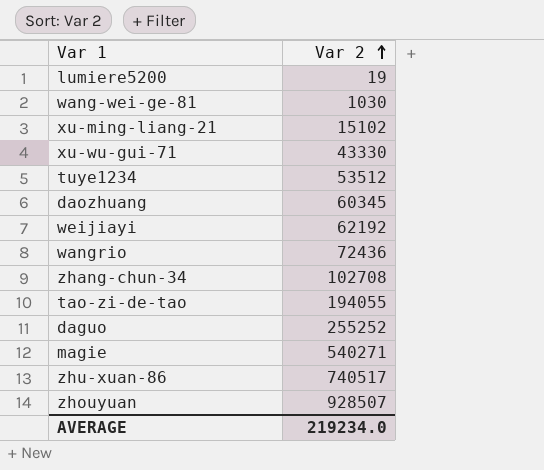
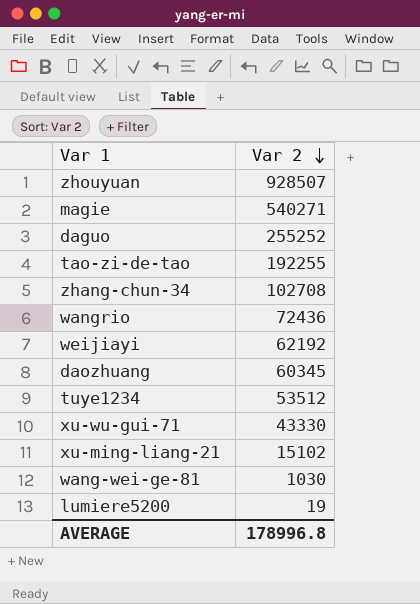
row order: Var 2 ascending -> Var 2 descending
row zhu-xuan-86: 740517 -> none
tao-zi-de-tao | Var 2: 194055 -> 192255
AVERAGE | Var 2: 219234.0 -> 178996.8

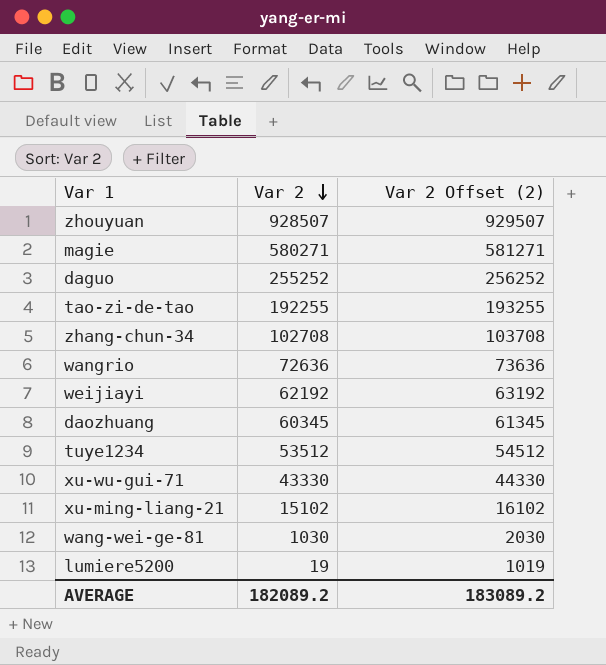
column Var 2 Offset (2) | formula: none -> [Var 2] + 1000
magie | Var 2: 540271 -> 580271
wangrio | Var 2: 72436 -> 72636
AVERAGE | Var 2: 178996.8 -> 182089.2

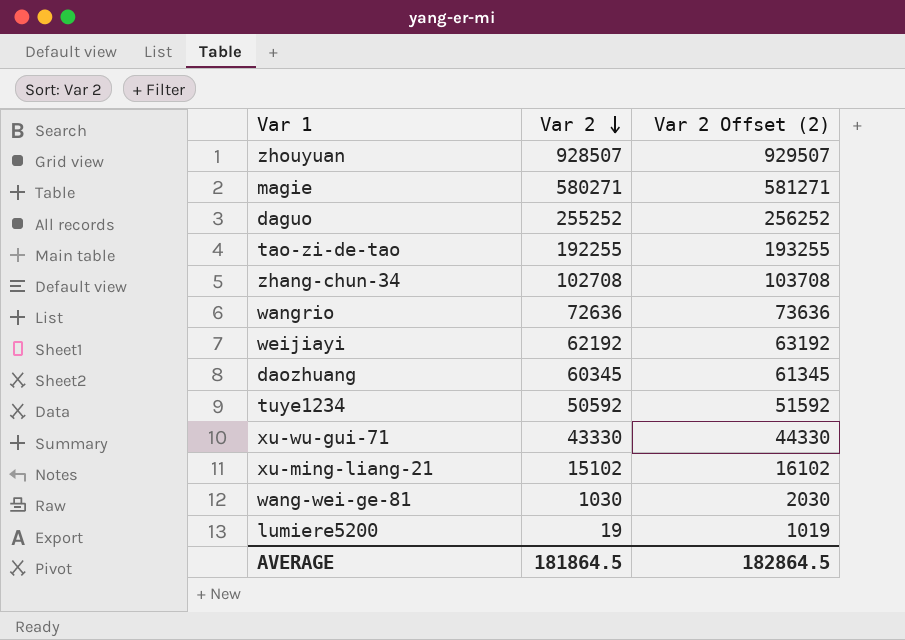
tuye1234 | Var 2: 53512 -> 50592
tuye1234 | Var 2 Offset (2): 54512 -> 51592
AVERAGE | Var 2: 182089.2 -> 181864.5
AVERAGE | Var 2 Offset (2): 183089.2 -> 182864.5

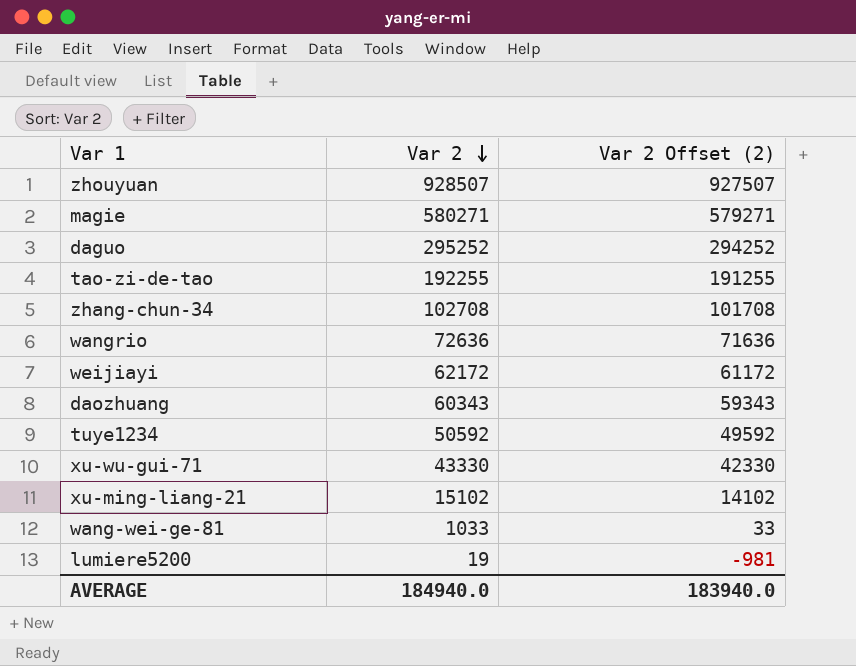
column Var 2 Offset (2) | formula: [Var 2] + 1000 -> [Var 2] - 1000
daguo | Var 2: 255252 -> 295252
weijiayi | Var 2: 62192 -> 62172
daozhuang | Var 2: 60345 -> 60343
wang-wei-ge-81 | Var 2: 1030 -> 1033
AVERAGE | Var 2: 181864.5 -> 184940.0
AVERAGE | Var 2 Offset (2): 182864.5 -> 183940.0

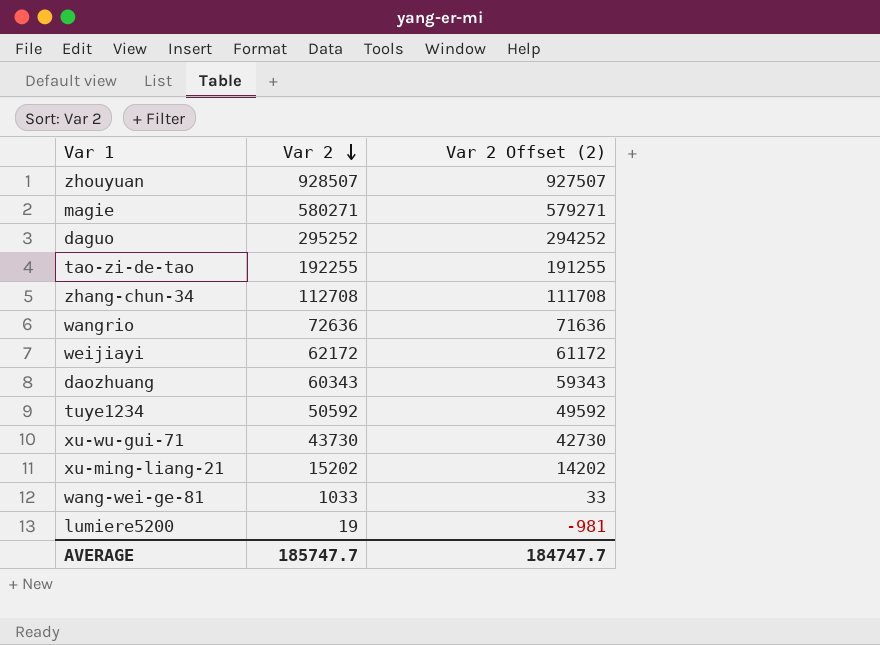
zhang-chun-34 | Var 2: 102708 -> 112708
zhang-chun-34 | Var 2 Offset (2): 101708 -> 111708
xu-wu-gui-71 | Var 2: 43330 -> 43730
xu-wu-gui-71 | Var 2 Offset (2): 42330 -> 42730
xu-ming-liang-21 | Var 2: 15102 -> 15202
xu-ming-liang-21 | Var 2 Offset (2): 14102 -> 14202
AVERAGE | Var 2: 184940.0 -> 185747.7
AVERAGE | Var 2 Offset (2): 183940.0 -> 184747.7

